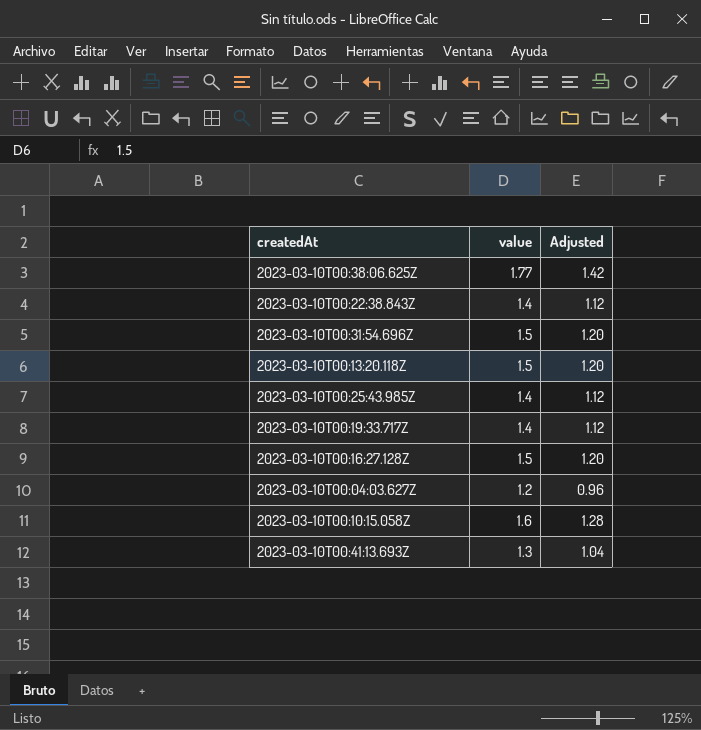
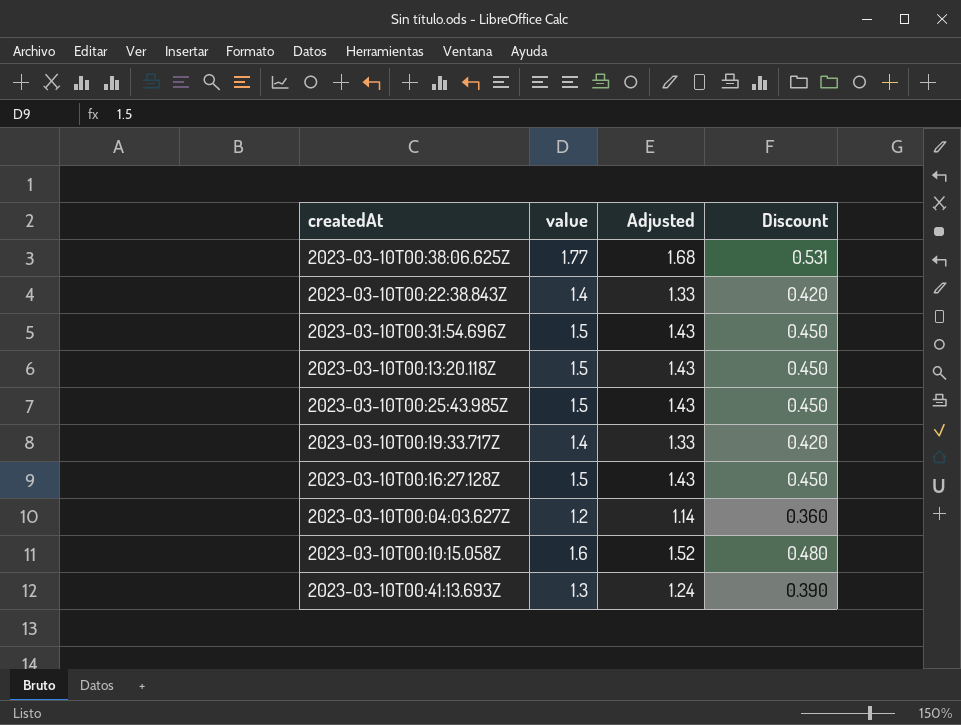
column Adjusted | formula: [value] * 0.8 -> [value] * 0.95
column Discount | formula: none -> [value] * 0.3
2023-03-10T00:25:43.985Z | value: 1.4 -> 1.5

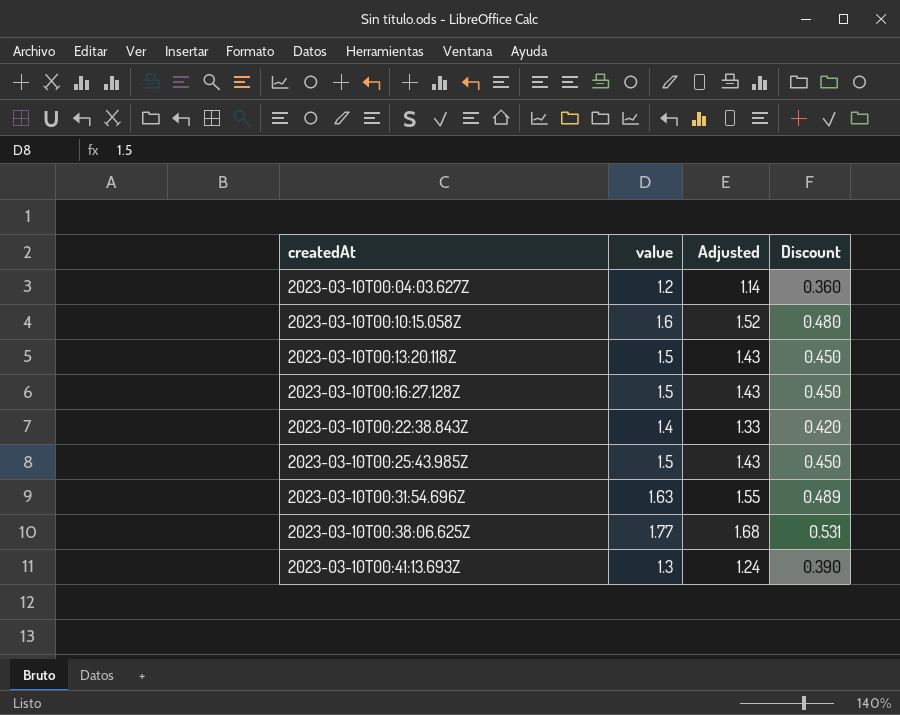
row order: none -> createdAt ascending
row 2023-03-10T00:19:33.717Z: 1.4 | 1.33 | 0.420 -> none
2023-03-10T00:31:54.696Z | value: 1.5 -> 1.63
2023-03-10T00:31:54.696Z | Adjusted: 1.43 -> 1.55
2023-03-10T00:31:54.696Z | Discount: 0.450 -> 0.489

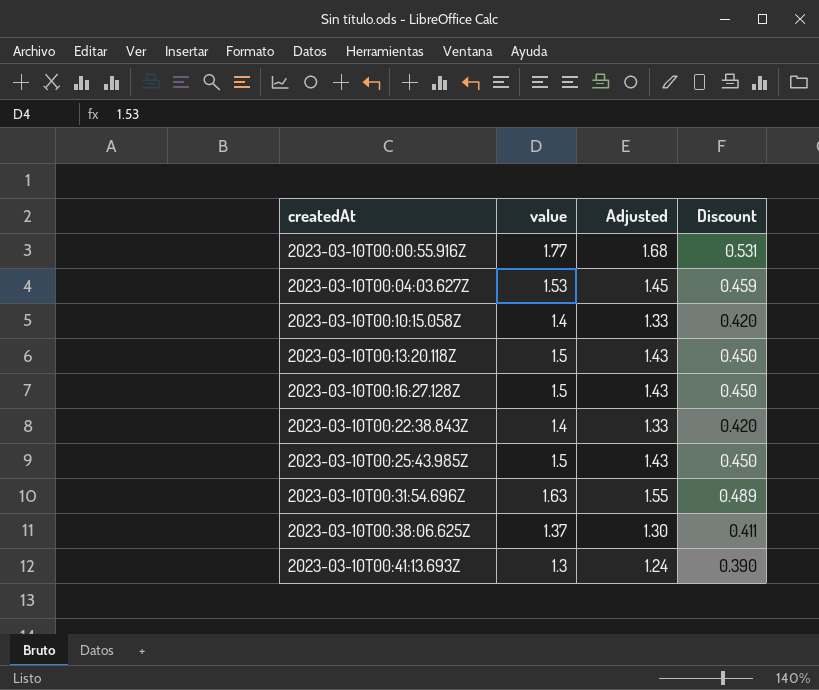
row 2023-03-10T00:00:55.916Z: none -> 1.77 | 1.68 | 0.531
2023-03-10T00:04:03.627Z | value: 1.2 -> 1.53
2023-03-10T00:04:03.627Z | Adjusted: 1.14 -> 1.45
2023-03-10T00:04:03.627Z | Discount: 0.360 -> 0.459
2023-03-10T00:10:15.058Z | value: 1.6 -> 1.4
2023-03-10T00:10:15.058Z | Adjusted: 1.52 -> 1.33
2023-03-10T00:10:15.058Z | Discount: 0.480 -> 0.420
2023-03-10T00:38:06.625Z | value: 1.77 -> 1.37
2023-03-10T00:38:06.625Z | Adjusted: 1.68 -> 1.30
2023-03-10T00:38:06.625Z | Discount: 0.531 -> 0.411

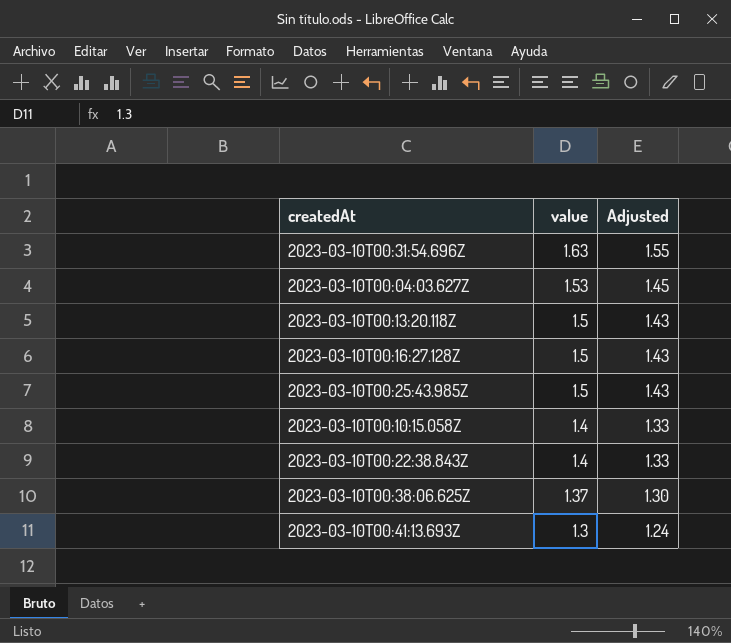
row order: createdAt ascending -> value descending
column Discount | formula: [value] * 0.3 -> none
row 2023-03-10T00:00:55.916Z: 1.77 | 1.68 | 0.531 -> none

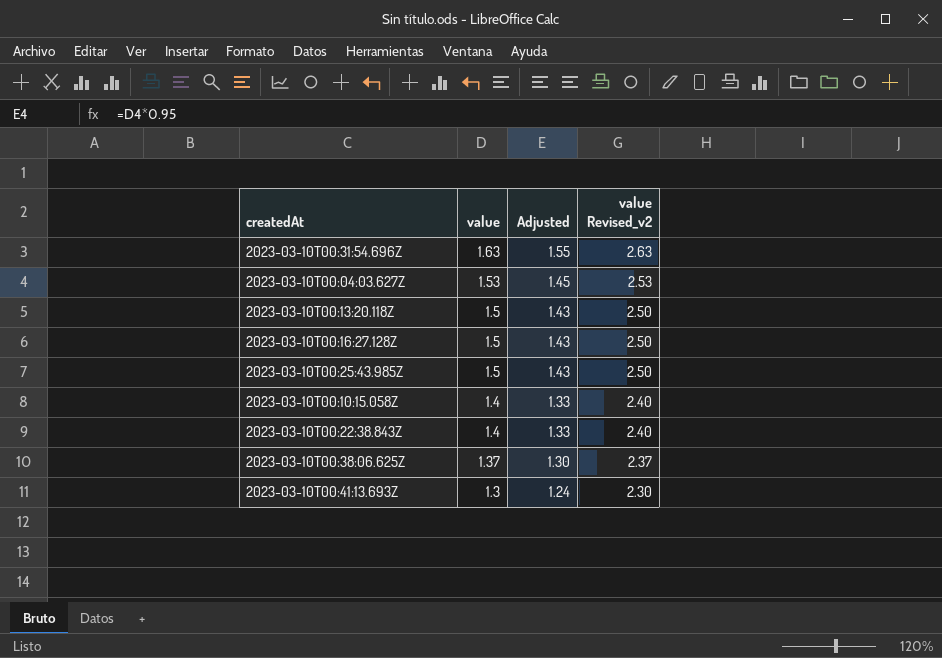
column value Revised_v2 | formula: none -> [value] + 1

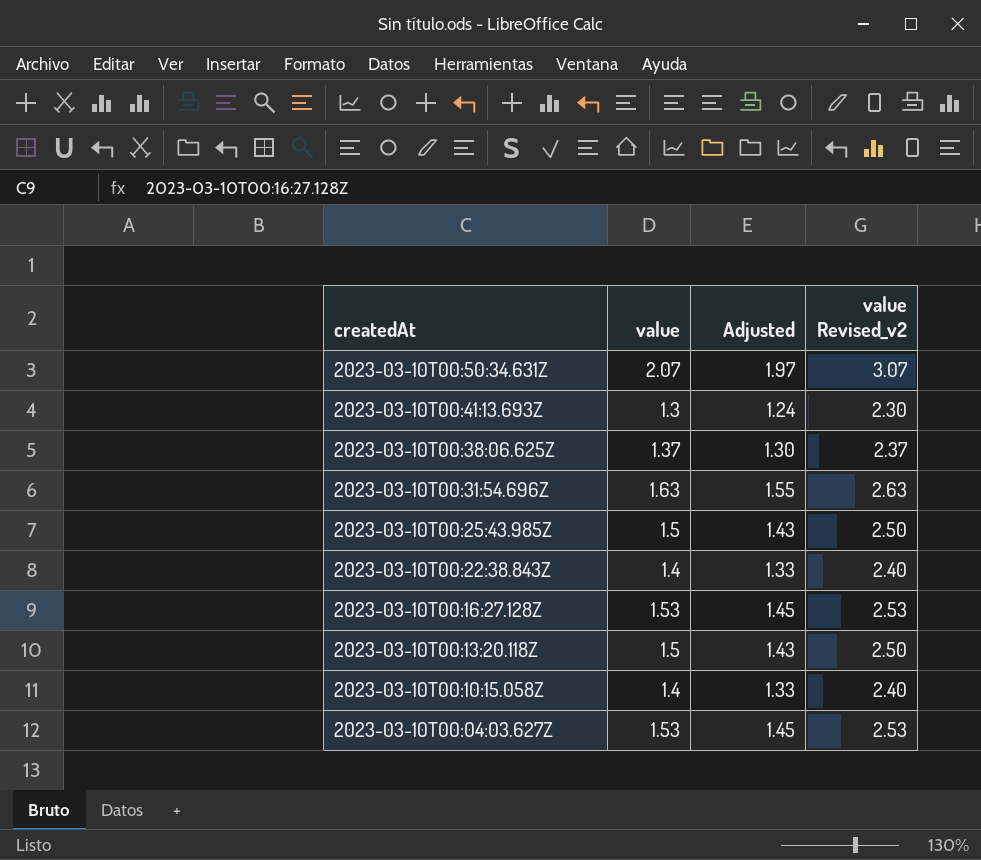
row order: value descending -> createdAt descending
row 2023-03-10T00:50:34.631Z: none -> 2.07 | 1.97 | 3.07
2023-03-10T00:16:27.128Z | value: 1.5 -> 1.53
2023-03-10T00:16:27.128Z | Adjusted: 1.43 -> 1.45
2023-03-10T00:16:27.128Z | value Revised_v2: 2.50 -> 2.53

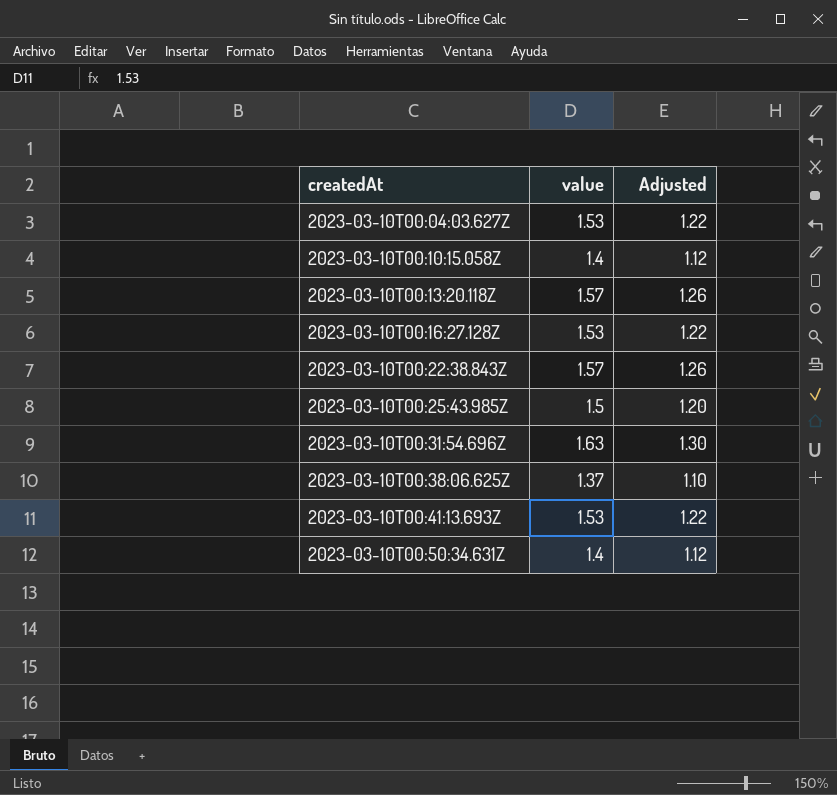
row order: createdAt descending -> createdAt ascending
column value Revised_v2 | formula: [value] + 1 -> none
column Adjusted | formula: [value] * 0.95 -> [value] * 0.8
2023-03-10T00:13:20.118Z | value: 1.5 -> 1.57
2023-03-10T00:22:38.843Z | value: 1.4 -> 1.57
2023-03-10T00:41:13.693Z | value: 1.3 -> 1.53
2023-03-10T00:50:34.631Z | value: 2.07 -> 1.4

